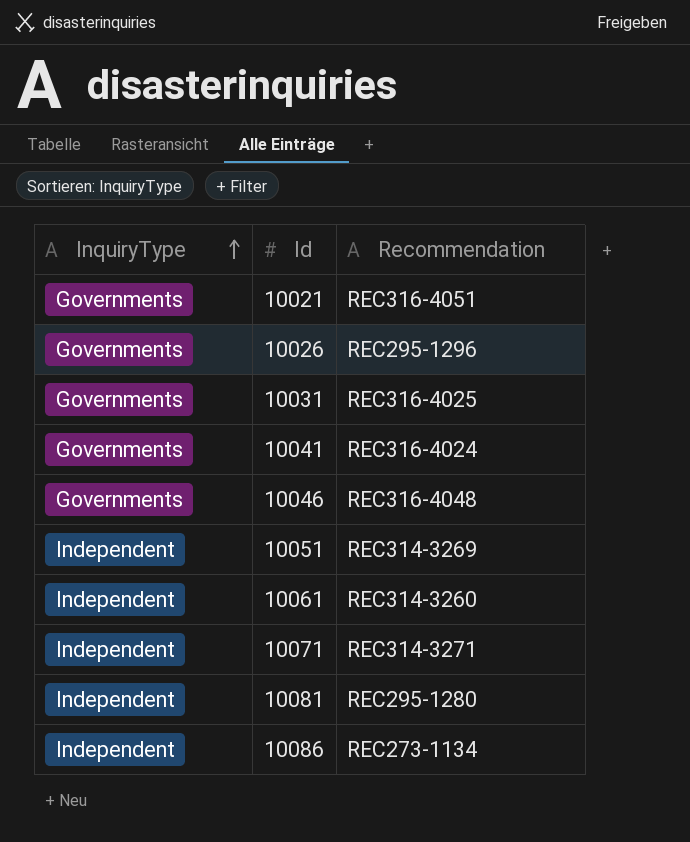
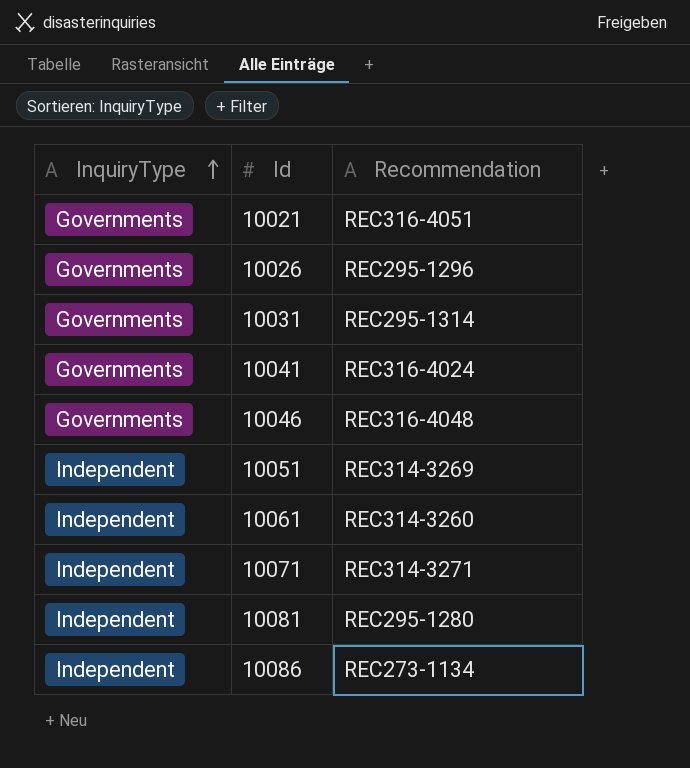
10031 | Recommendation: REC316-4025 -> REC295-1314

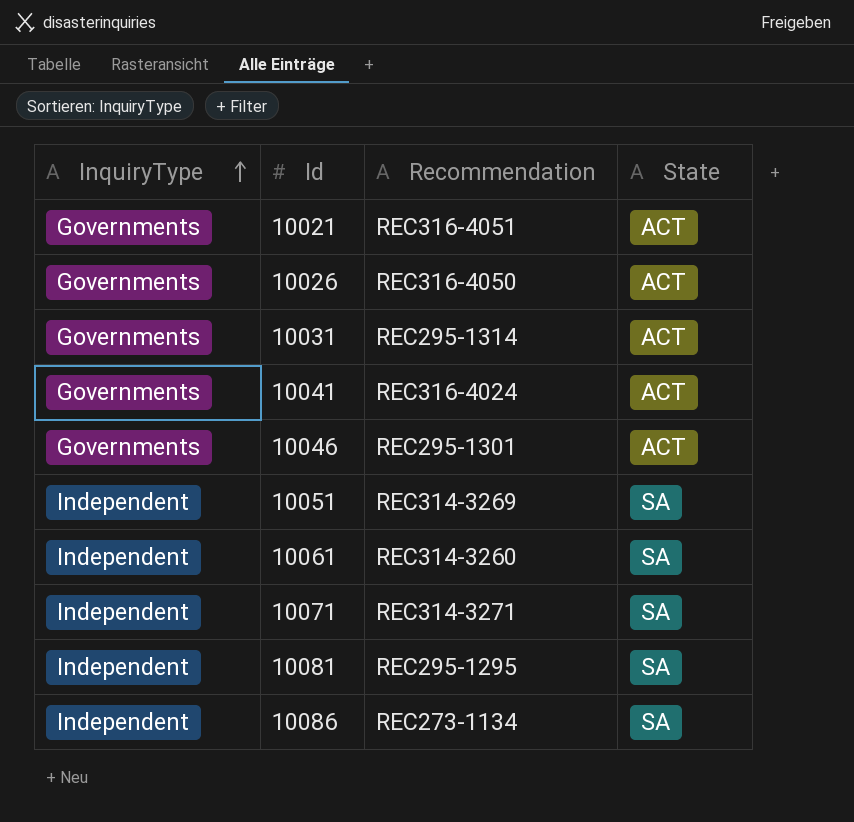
column State | position: none -> 4
10026 | Recommendation: REC295-1296 -> REC316-4050
10046 | Recommendation: REC316-4048 -> REC295-1301
10081 | Recommendation: REC295-1280 -> REC295-1295

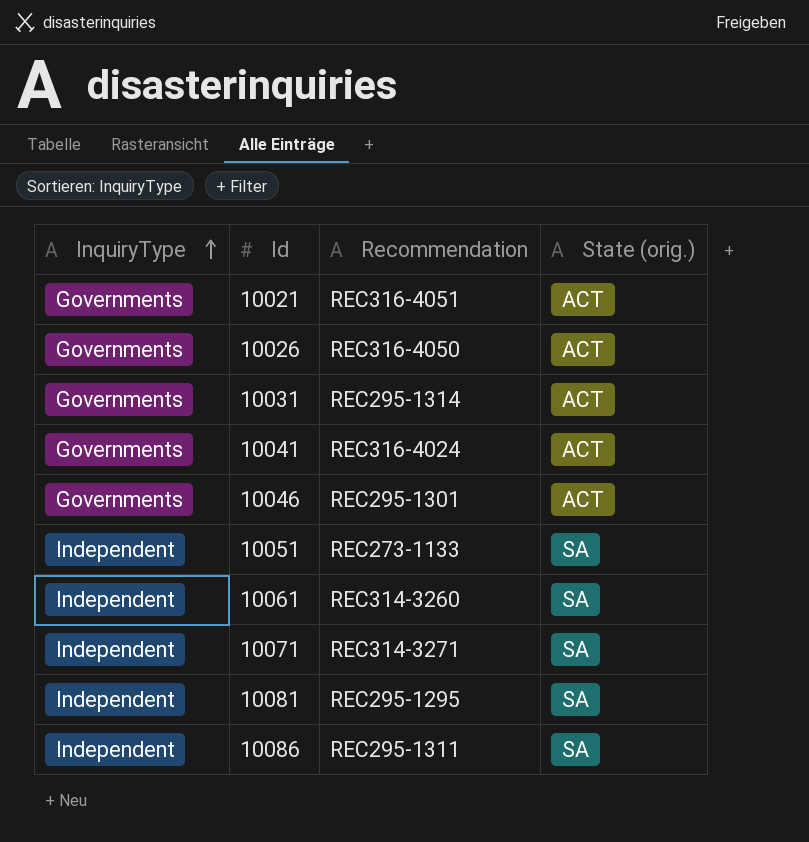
column name: State -> State (orig.)
10051 | Recommendation: REC314-3269 -> REC273-1133
10086 | Recommendation: REC273-1134 -> REC295-1311

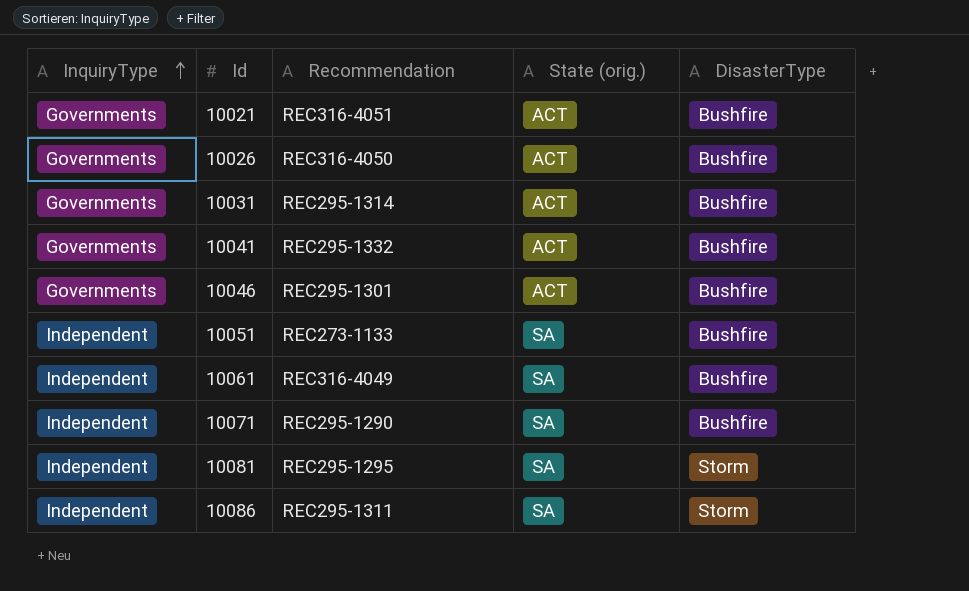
column DisasterType | position: none -> 5
10041 | Recommendation: REC316-4024 -> REC295-1332
10061 | Recommendation: REC314-3260 -> REC316-4049
10071 | Recommendation: REC314-3271 -> REC295-1290

